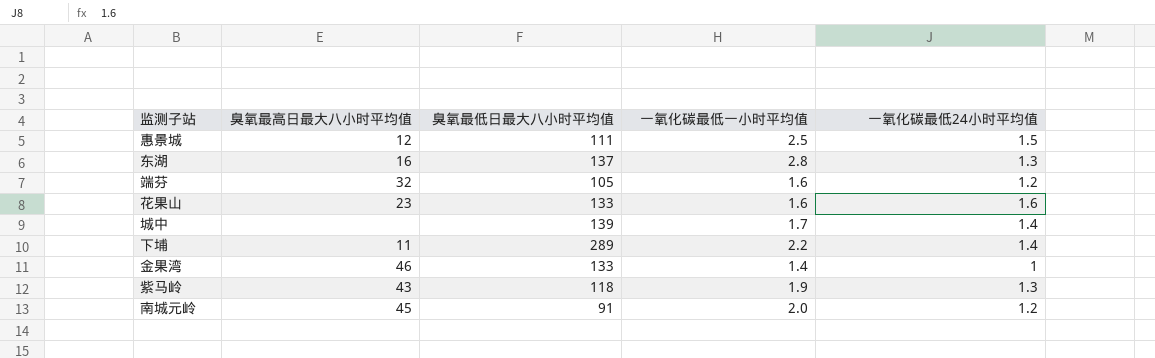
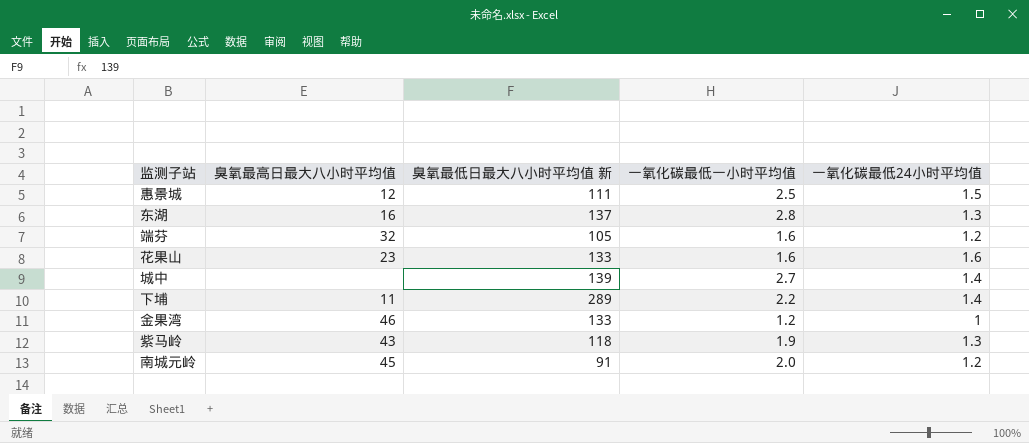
column name: 臭氧最低日最大八小时平均值 -> 臭氧最低日最大八小时平均值 新
城中 | 一氧化碳最低一小时平均值: 1.7 -> 2.7
金果湾 | 一氧化碳最低一小时平均值: 1.4 -> 1.2

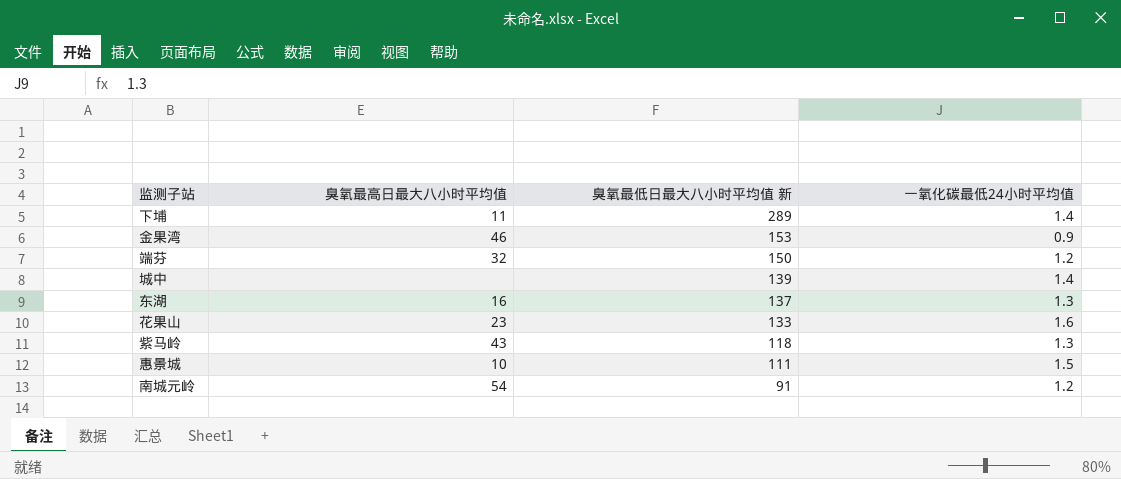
row order: none -> 臭氧最低日最大八小时平均值 新 descending
column 一氧化碳最低一小时平均值 | position: 4 -> none
金果湾 | 臭氧最低日最大八小时平均值 新: 133 -> 153
金果湾 | 一氧化碳最低24小时平均值: 1 -> 0.9
端芬 | 臭氧最低日最大八小时平均值 新: 105 -> 150
惠景城 | 臭氧最高日最大八小时平均值: 12 -> 10
南城元岭 | 臭氧最高日最大八小时平均值: 45 -> 54

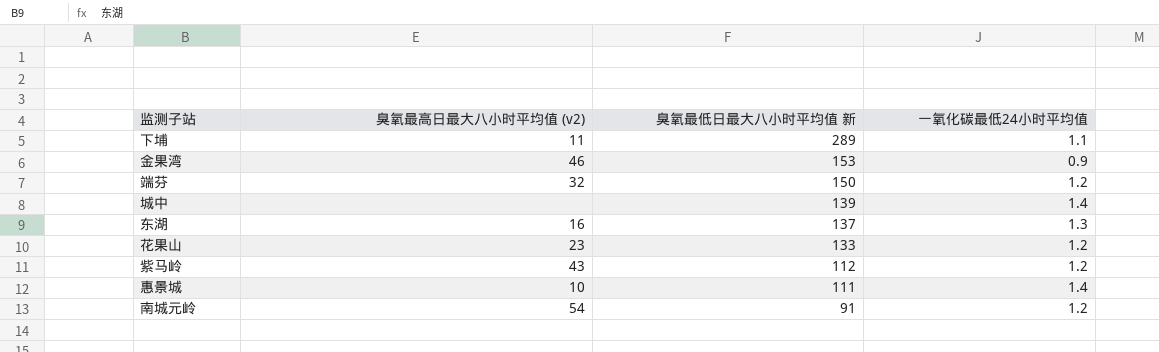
column name: 臭氧最高日最大八小时平均值 -> 臭氧最高日最大八小时平均值 (v2)
下埔 | 一氧化碳最低24小时平均值: 1.4 -> 1.1
花果山 | 一氧化碳最低24小时平均值: 1.6 -> 1.2
紫马岭 | 臭氧最低日最大八小时平均值 新: 118 -> 112
紫马岭 | 一氧化碳最低24小时平均值: 1.3 -> 1.2
惠景城 | 一氧化碳最低24小时平均值: 1.5 -> 1.4

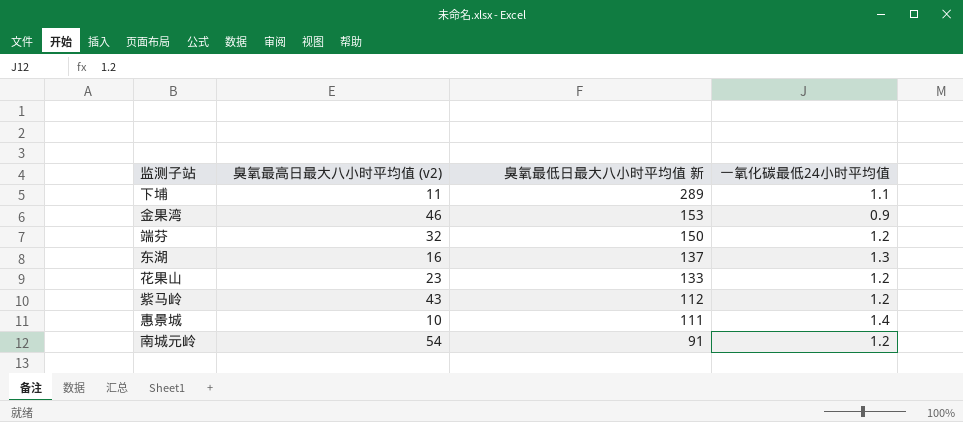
row 城中: none | 139 | 1.4 -> none

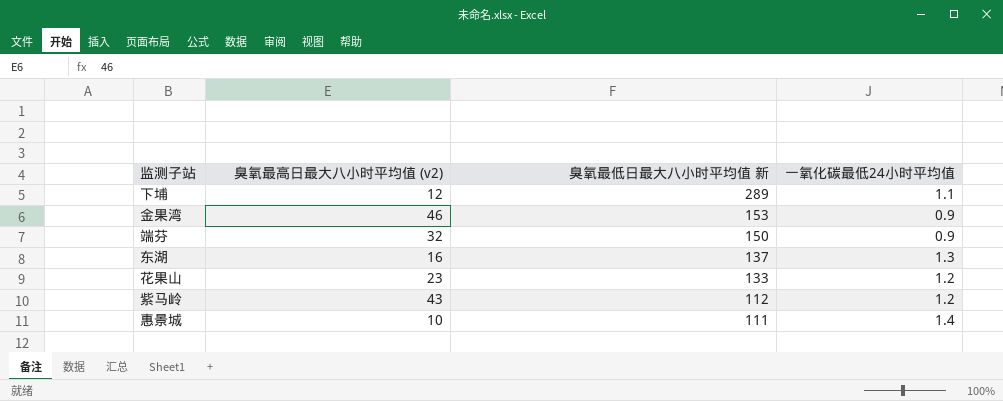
row 南城元岭: 54 | 91 | 1.2 -> none
下埔 | 臭氧最高日最大八小时平均值 (v2): 11 -> 12
端芬 | 一氧化碳最低24小时平均值: 1.2 -> 0.9

